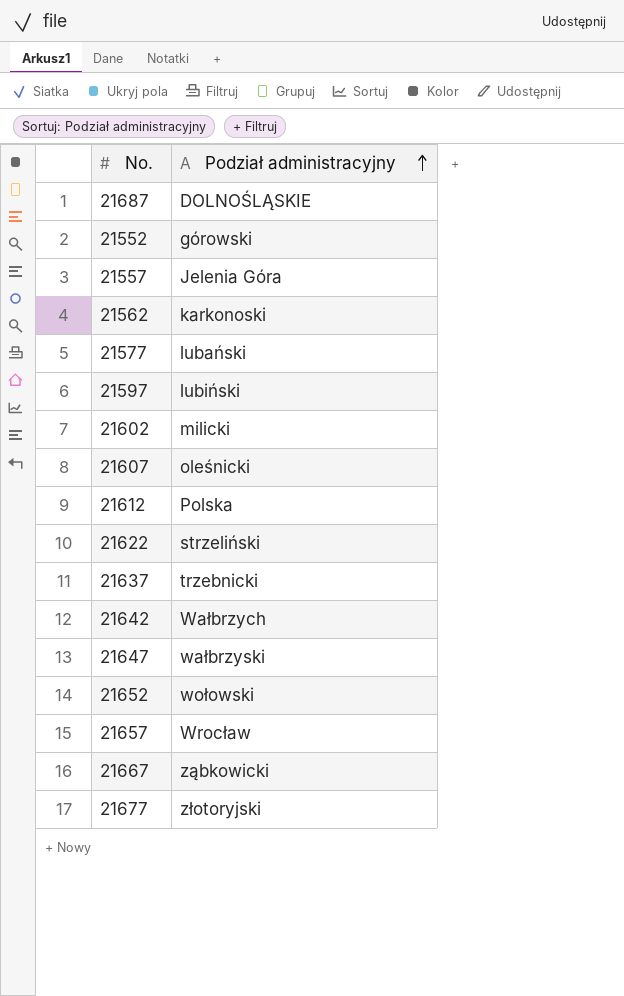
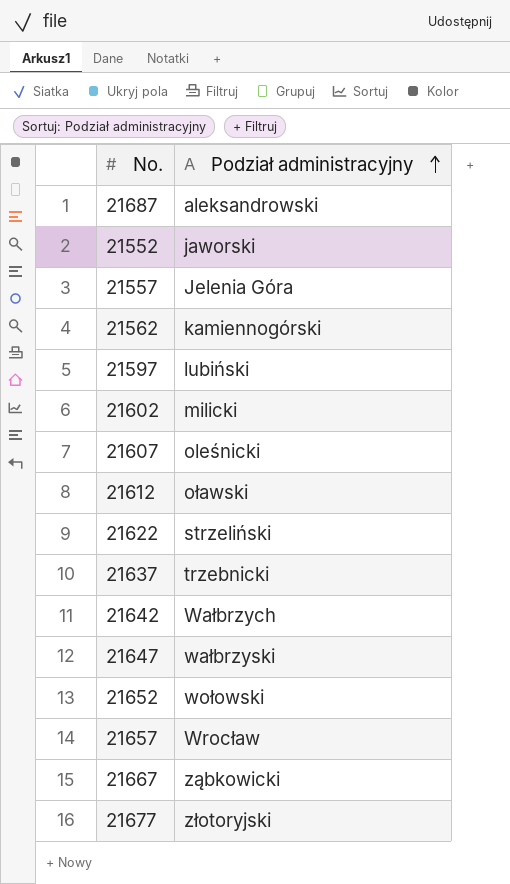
row 21577: lubański -> none
21687 | Podział administracyjny: DOLNOŚLĄSKIE -> aleksandrowski
21552 | Podział administracyjny: górowski -> jaworski
21562 | Podział administracyjny: karkonoski -> kamiennogórski
21612 | Podział administracyjny: Polska -> oławski

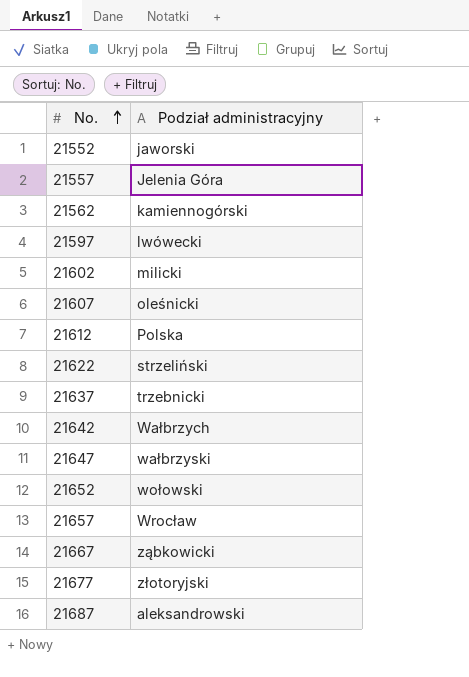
row order: Podział administracyjny ascending -> No. ascending
21597 | Podział administracyjny: lubiński -> lwówecki
21612 | Podział administracyjny: oławski -> Polska

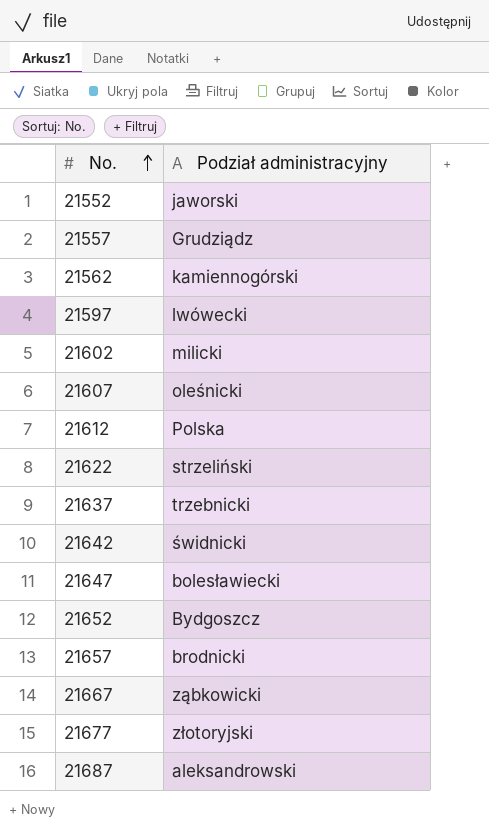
21557 | Podział administracyjny: Jelenia Góra -> Grudziądz
21642 | Podział administracyjny: Wałbrzych -> świdnicki
21647 | Podział administracyjny: wałbrzyski -> bolesławiecki
21652 | Podział administracyjny: wołowski -> Bydgoszcz
21657 | Podział administracyjny: Wrocław -> brodnicki

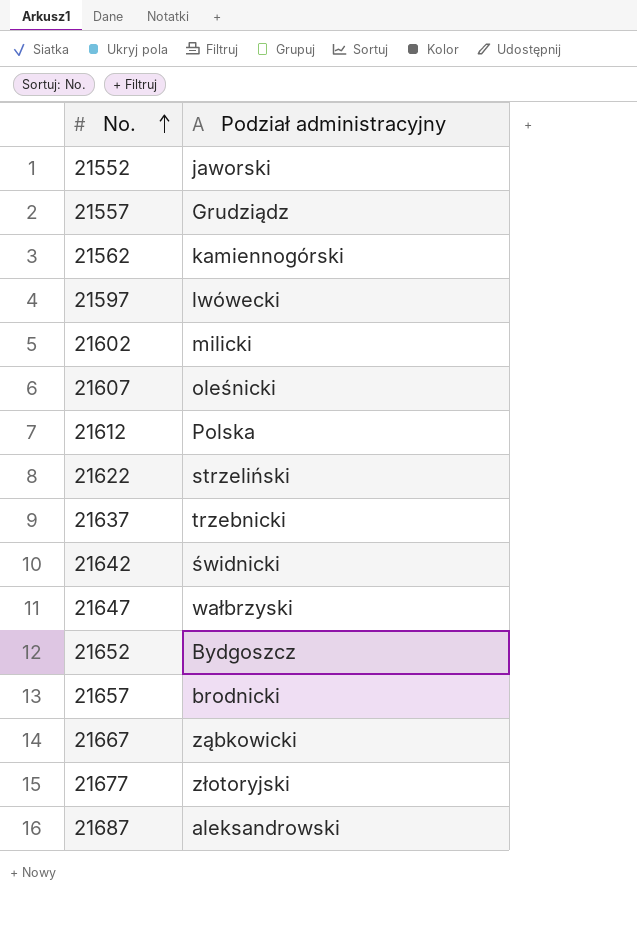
21647 | Podział administracyjny: bolesławiecki -> wałbrzyski

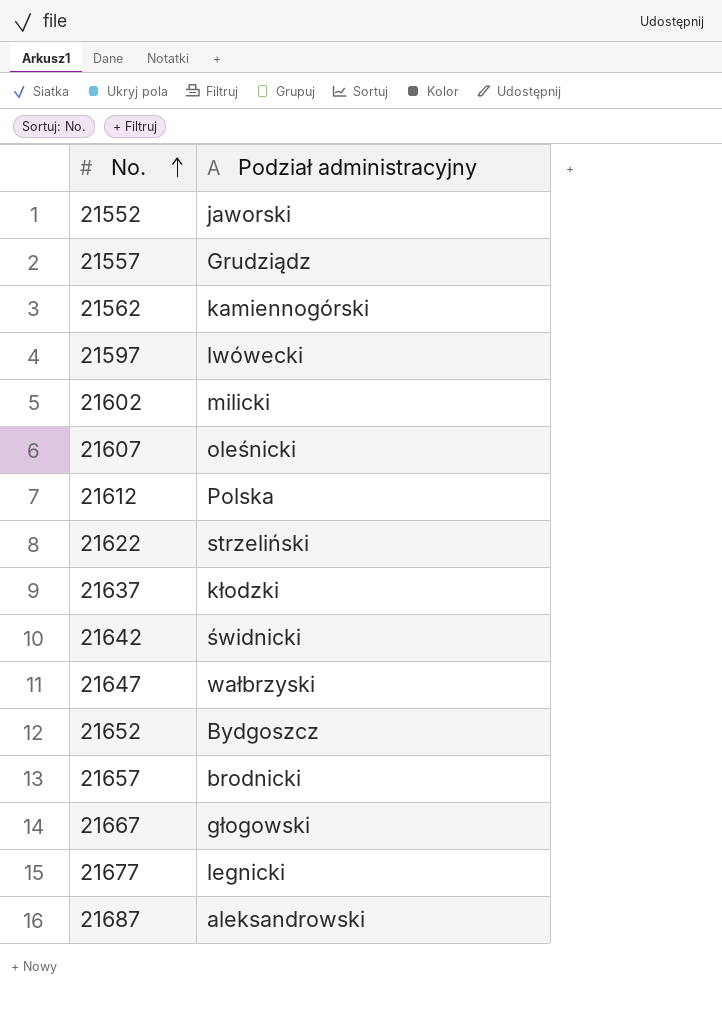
21637 | Podział administracyjny: trzebnicki -> kłodzki
21667 | Podział administracyjny: ząbkowicki -> głogowski
21677 | Podział administracyjny: złotoryjski -> legnicki

